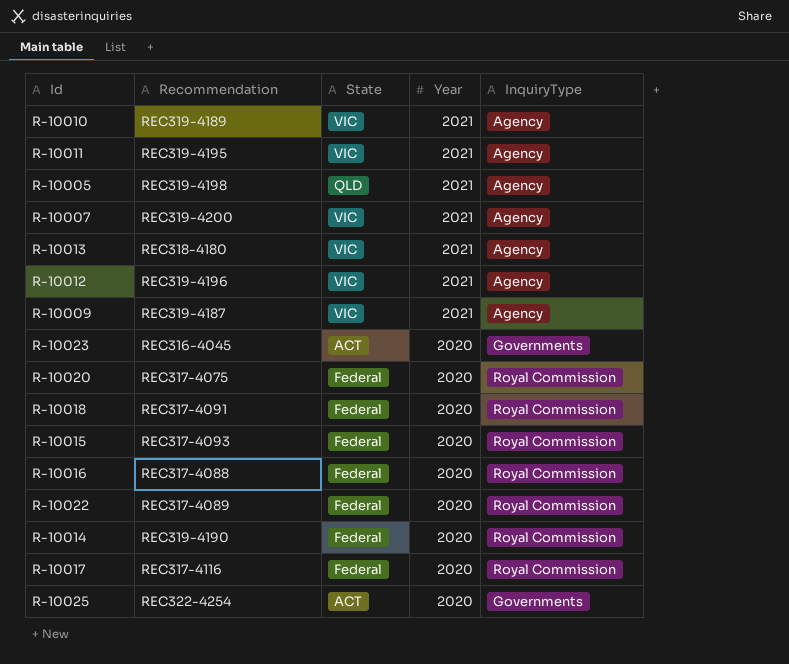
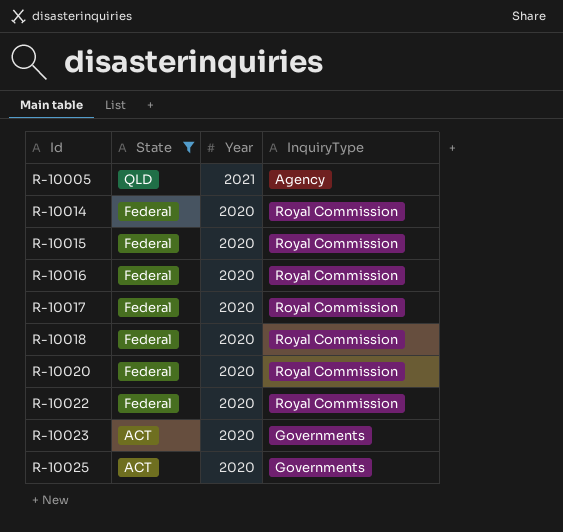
filter: none -> State != VIC
row order: Year descending -> Id ascending
column Recommendation | position: 2 -> none

